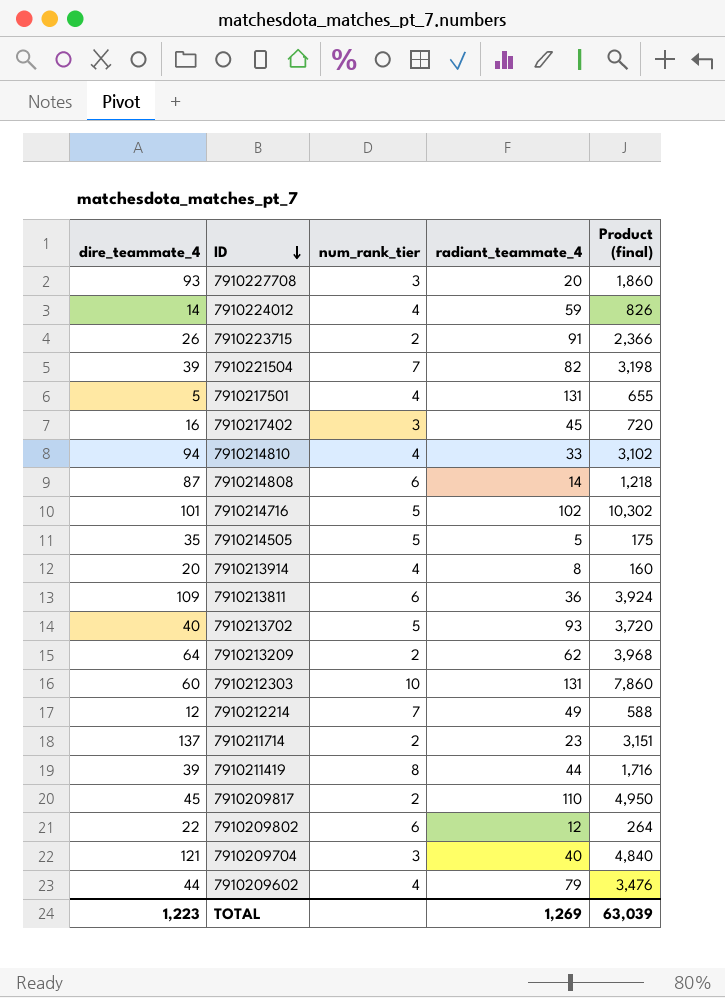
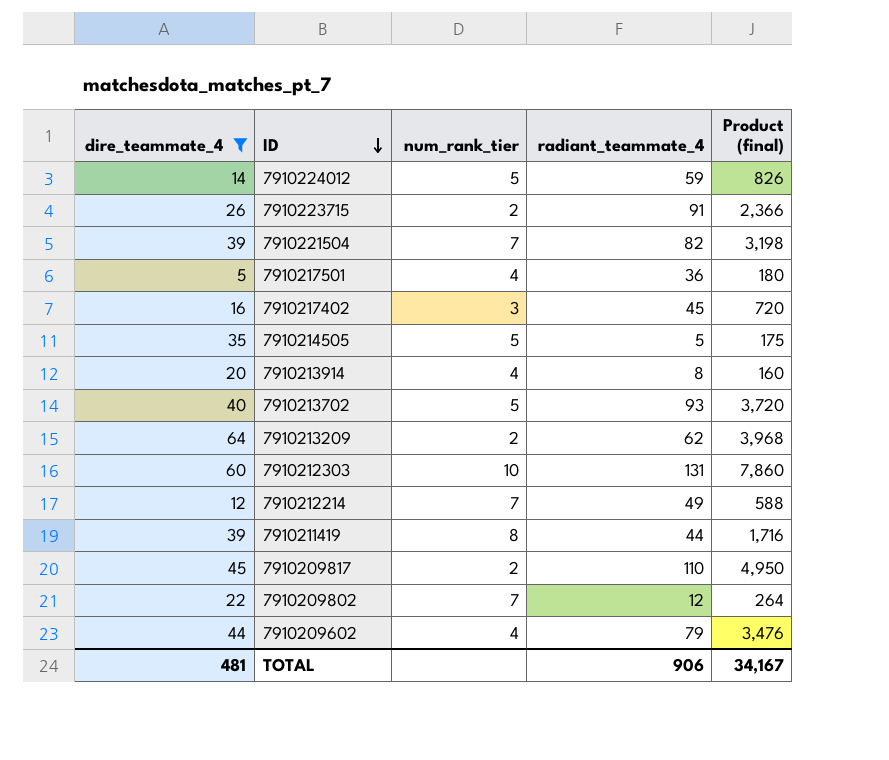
filter: none -> dire_teammate_4 <= 64
7910224012 | num_rank_tier: 4 -> 5
7910217501 | radiant_teammate_4: 131 -> 36
7910217501 | Product (final): 655 -> 180
7910209802 | num_rank_tier: 6 -> 7
TOTAL | dire_teammate_4: 1,223 -> 481
TOTAL | radiant_teammate_4: 1,269 -> 906
TOTAL | Product (final): 63,039 -> 34,167

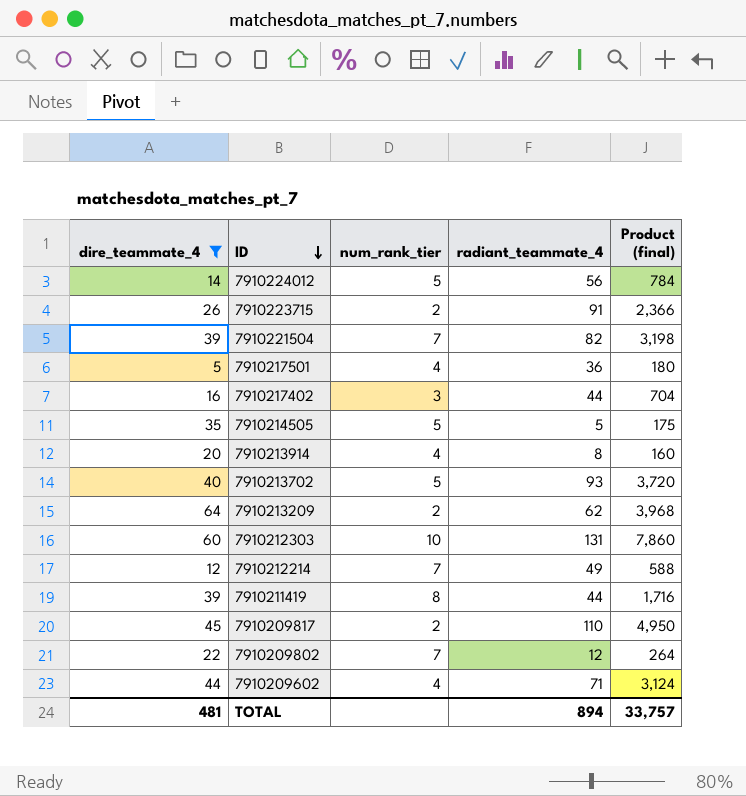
7910224012 | radiant_teammate_4: 59 -> 56
7910224012 | Product (final): 826 -> 784
7910217402 | radiant_teammate_4: 45 -> 44
7910217402 | Product (final): 720 -> 704
7910209602 | radiant_teammate_4: 79 -> 71
7910209602 | Product (final): 3,476 -> 3,124
TOTAL | radiant_teammate_4: 906 -> 894
TOTAL | Product (final): 34,167 -> 33,757

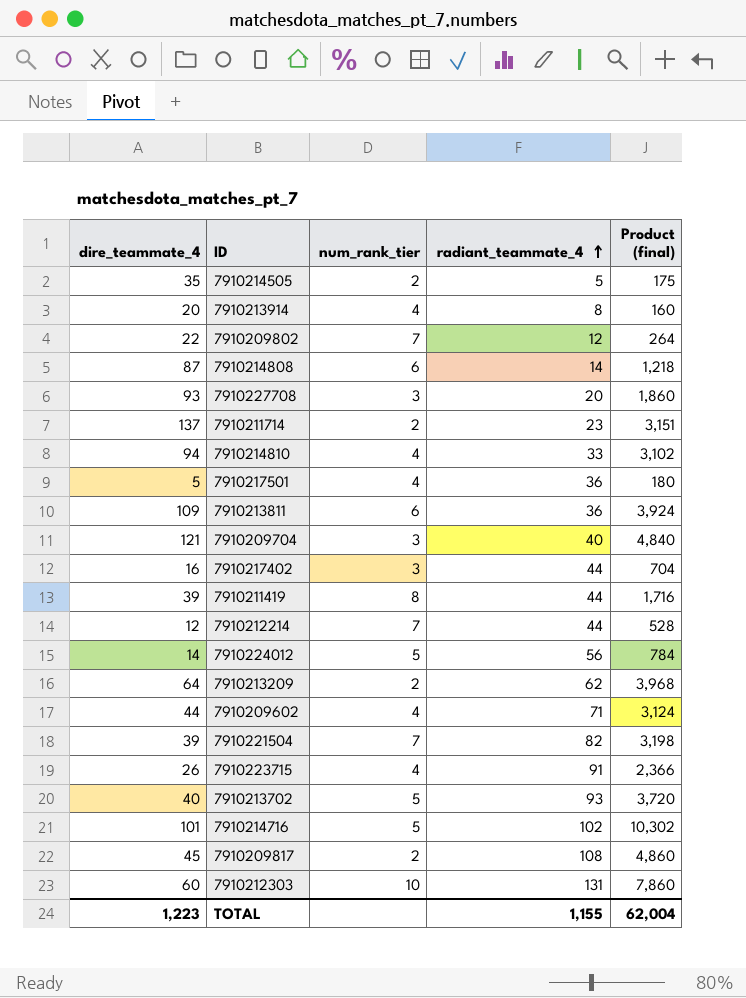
filter: dire_teammate_4 <= 64 -> none
row order: ID descending -> radiant_teammate_4 ascending
7910214505 | num_rank_tier: 5 -> 2
7910212214 | radiant_teammate_4: 49 -> 44
7910212214 | Product (final): 588 -> 528
7910223715 | num_rank_tier: 2 -> 4
7910209817 | radiant_teammate_4: 110 -> 108
7910209817 | Product (final): 4,950 -> 4,860
TOTAL | dire_teammate_4: 481 -> 1,223
TOTAL | radiant_teammate_4: 894 -> 1,155
TOTAL | Product (final): 33,757 -> 62,004

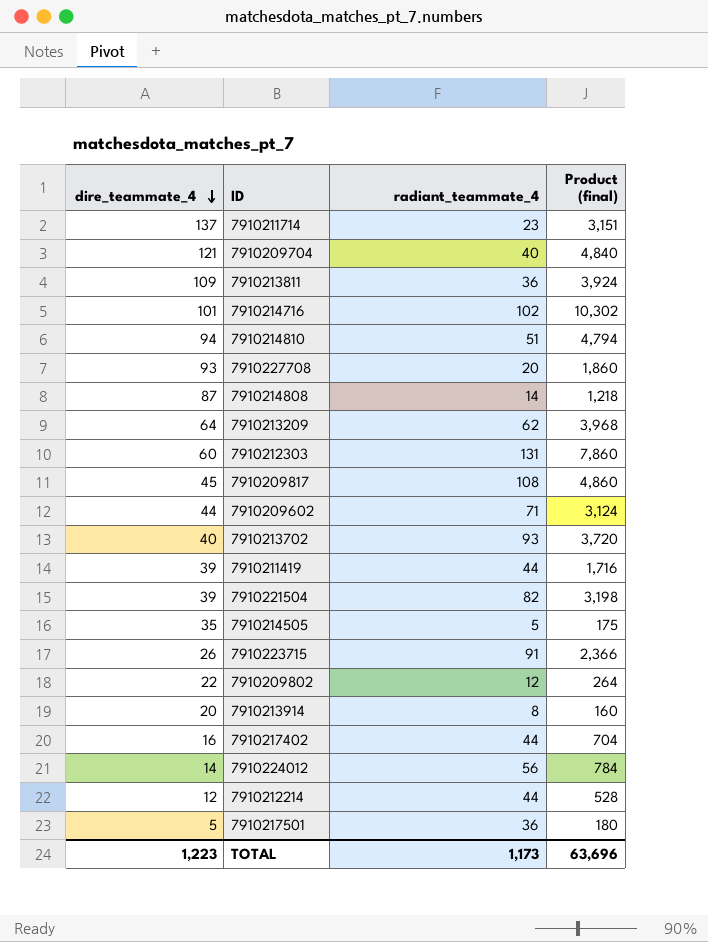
row order: radiant_teammate_4 ascending -> dire_teammate_4 descending
column num_rank_tier | position: 3 -> none
7910214810 | radiant_teammate_4: 33 -> 51
7910214810 | Product (final): 3,102 -> 4,794
TOTAL | radiant_teammate_4: 1,155 -> 1,173
TOTAL | Product (final): 62,004 -> 63,696

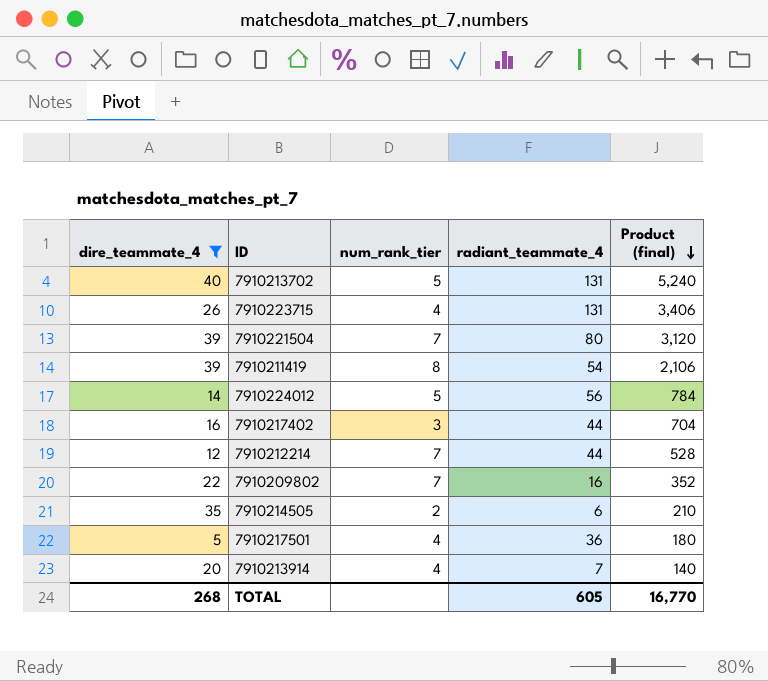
filter: none -> dire_teammate_4 <= 40
row order: dire_teammate_4 descending -> Product (final) descending
column num_rank_tier | position: none -> 3
7910213702 | radiant_teammate_4: 93 -> 131
7910213702 | Product (final): 3,720 -> 5,240
7910223715 | radiant_teammate_4: 91 -> 131
7910223715 | Product (final): 2,366 -> 3,406
7910221504 | radiant_teammate_4: 82 -> 80
7910221504 | Product (final): 3,198 -> 3,120
7910211419 | radiant_teammate_4: 44 -> 54
7910211419 | Product (final): 1,716 -> 2,106
7910209802 | radiant_teammate_4: 12 -> 16
7910209802 | Product (final): 264 -> 352
7910214505 | radiant_teammate_4: 5 -> 6
7910214505 | Product (final): 175 -> 210
7910213914 | radiant_teammate_4: 8 -> 7
7910213914 | Product (final): 160 -> 140
TOTAL | dire_teammate_4: 1,223 -> 268
TOTAL | radiant_teammate_4: 1,173 -> 605
TOTAL | Product (final): 63,696 -> 16,770

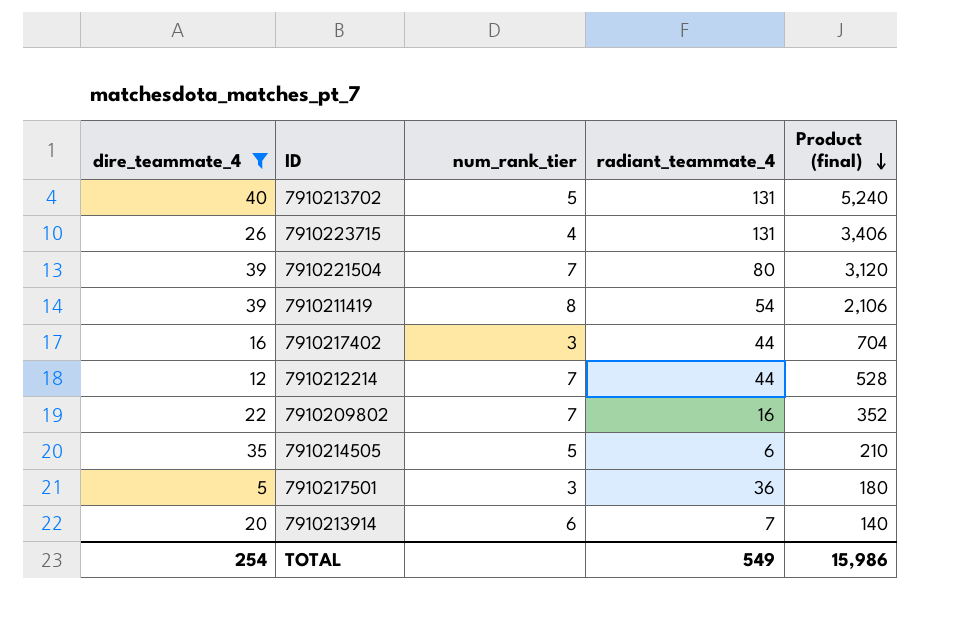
row 7910224012: 14 | 5 | 56 | 784 -> none
7910214505 | num_rank_tier: 2 -> 5
7910217501 | num_rank_tier: 4 -> 3
7910213914 | num_rank_tier: 4 -> 6
TOTAL | dire_teammate_4: 268 -> 254
TOTAL | radiant_teammate_4: 605 -> 549
TOTAL | Product (final): 16,770 -> 15,986

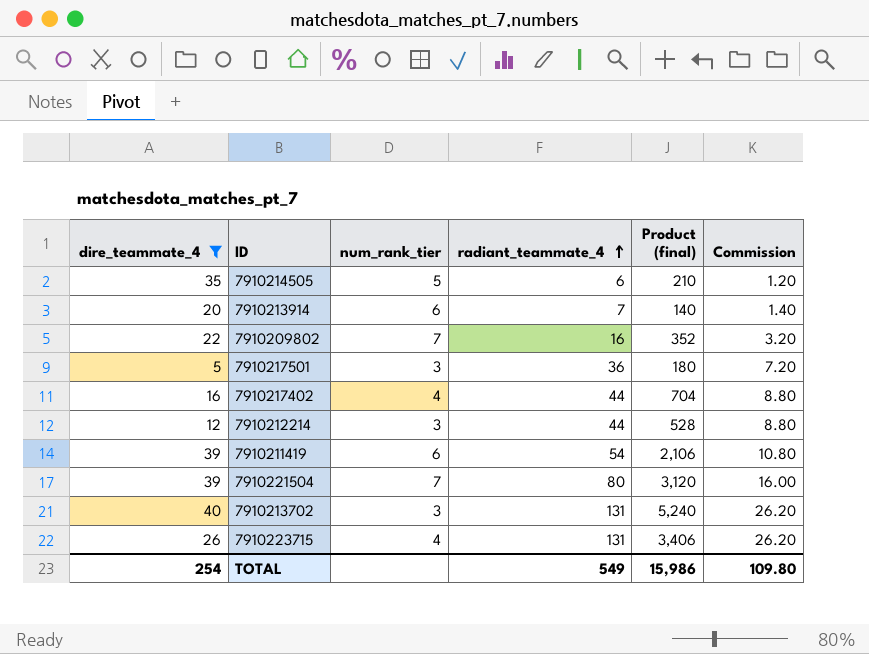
row order: Product (final) descending -> radiant_teammate_4 ascending
column Commission | formula: none -> [radiant_teammate_4] * 0.2
7910217402 | num_rank_tier: 3 -> 4
7910212214 | num_rank_tier: 7 -> 3
7910211419 | num_rank_tier: 8 -> 6
7910213702 | num_rank_tier: 5 -> 3

